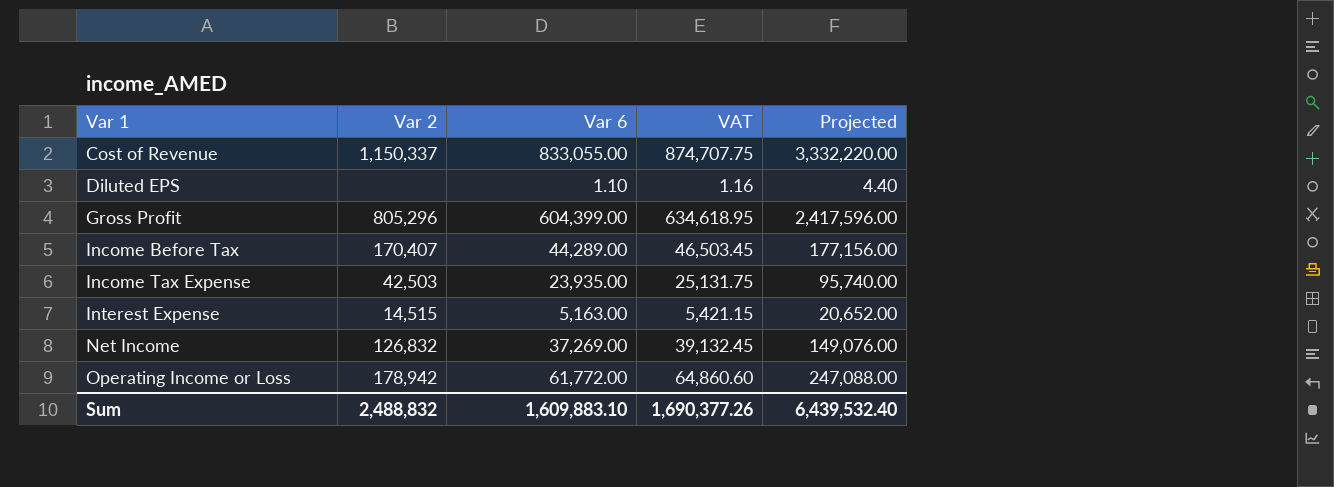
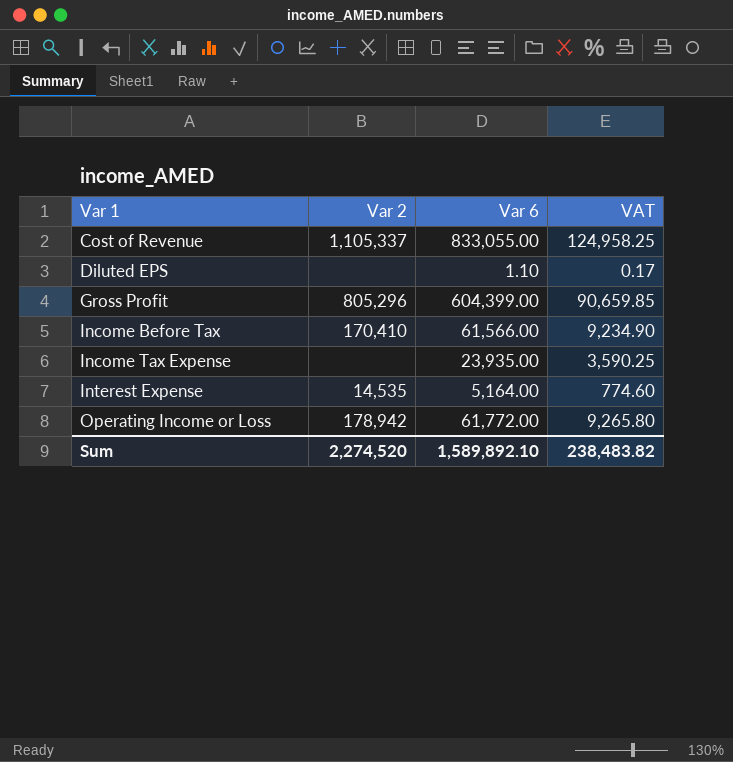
column Projected | formula: [Var 6] * 4 -> none
column VAT | formula: [Var 6] * 1.05 -> [Var 6] * 0.15
row Net Income: 126,832 | 37,269.00 | 39,132.45 | 149,076.00 -> none
Cost of Revenue | Var 2: 1,150,337 -> 1,105,337
Income Before Tax | Var 2: 170,407 -> 170,410
Income Before Tax | Var 6: 44,289.00 -> 61,566.00
Income Tax Expense | Var 2: 42,503 -> none
Interest Expense | Var 2: 14,515 -> 14,535
Interest Expense | Var 6: 5,163.00 -> 5,164.00
Sum | Var 2: 2,488,832 -> 2,274,520
Sum | Var 6: 1,609,883.10 -> 1,589,892.10
Sum | VAT: 1,690,377.26 -> 238,483.82

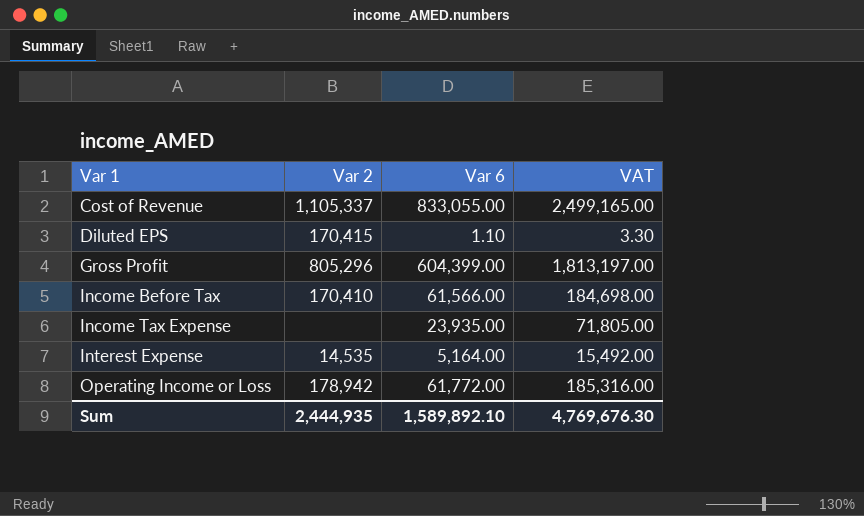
column VAT | formula: [Var 6] * 0.15 -> [Var 6] * 3
Diluted EPS | Var 2: none -> 170,415
Sum | Var 2: 2,274,520 -> 2,444,935
Sum | VAT: 238,483.82 -> 4,769,676.30

